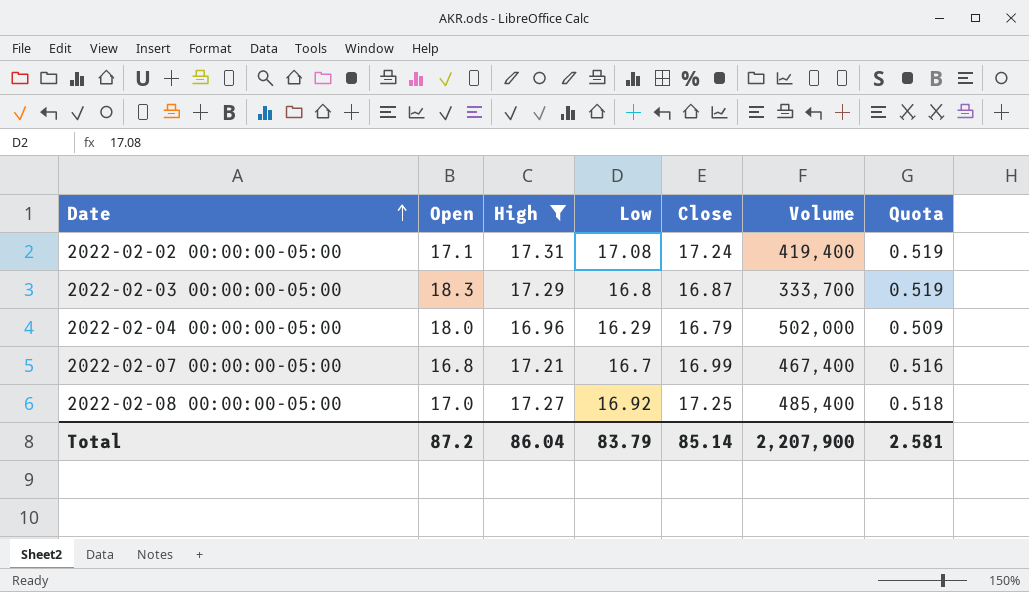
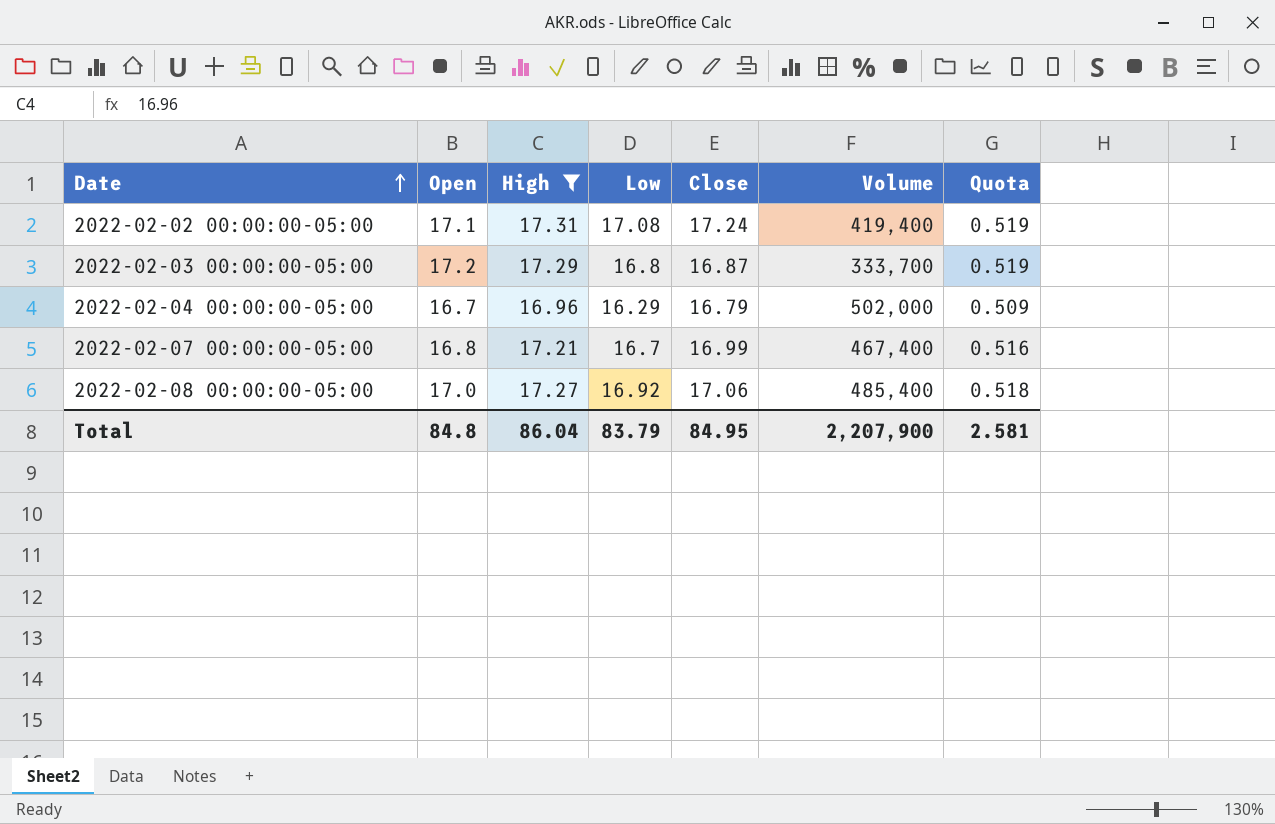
2022-02-03 00:00:00-05:00 | Open: 18.3 -> 17.2
2022-02-04 00:00:00-05:00 | Open: 18.0 -> 16.7
2022-02-08 00:00:00-05:00 | Close: 17.25 -> 17.06
Total | Open: 87.2 -> 84.8
Total | Close: 85.14 -> 84.95

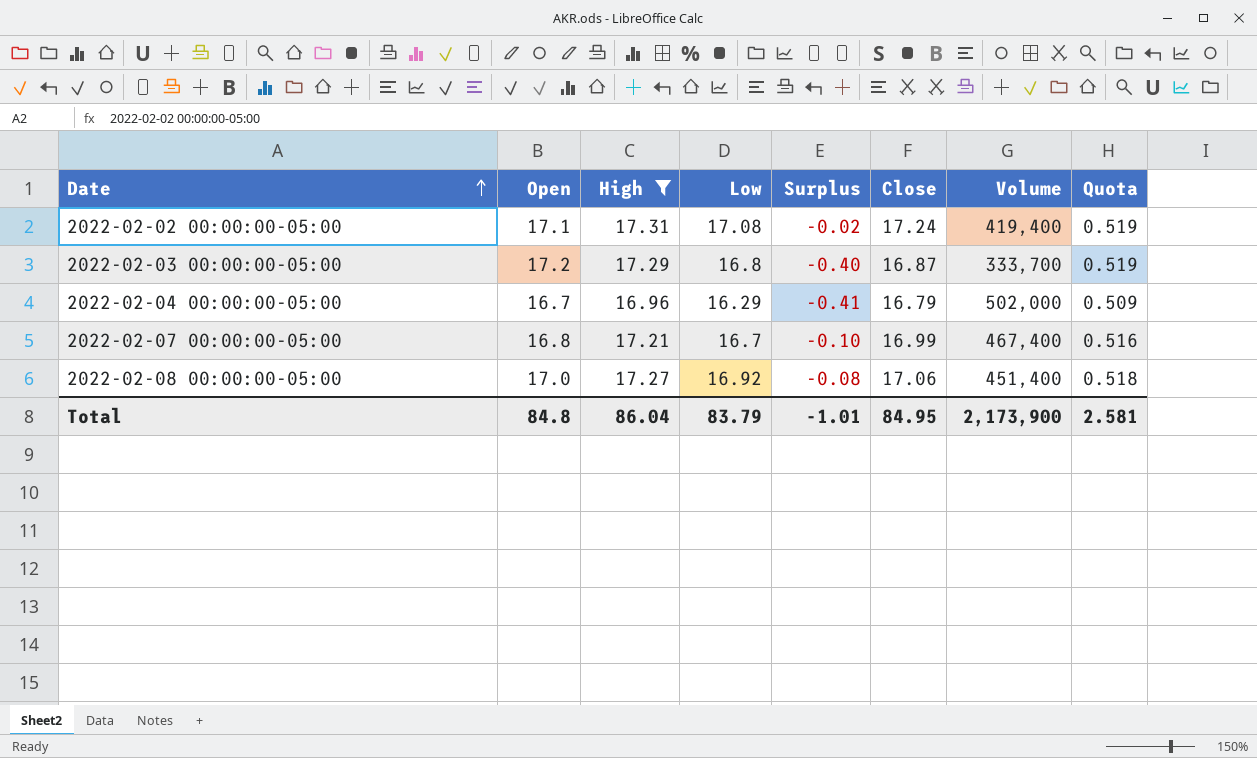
column Surplus | formula: none -> [Low] - [Open]
2022-02-08 00:00:00-05:00 | Volume: 485,400 -> 451,400
Total | Volume: 2,207,900 -> 2,173,900

